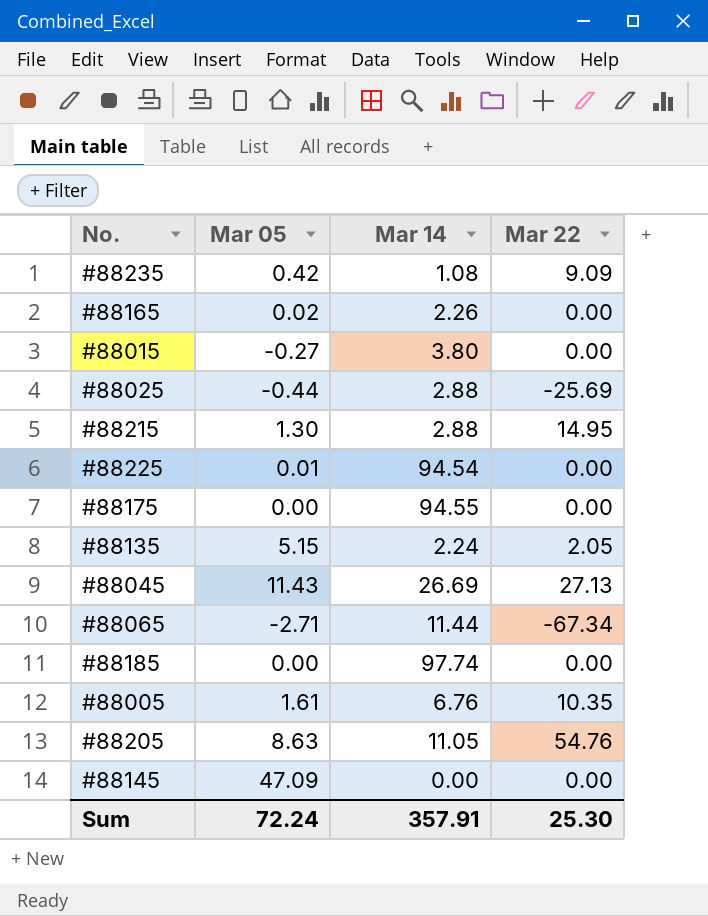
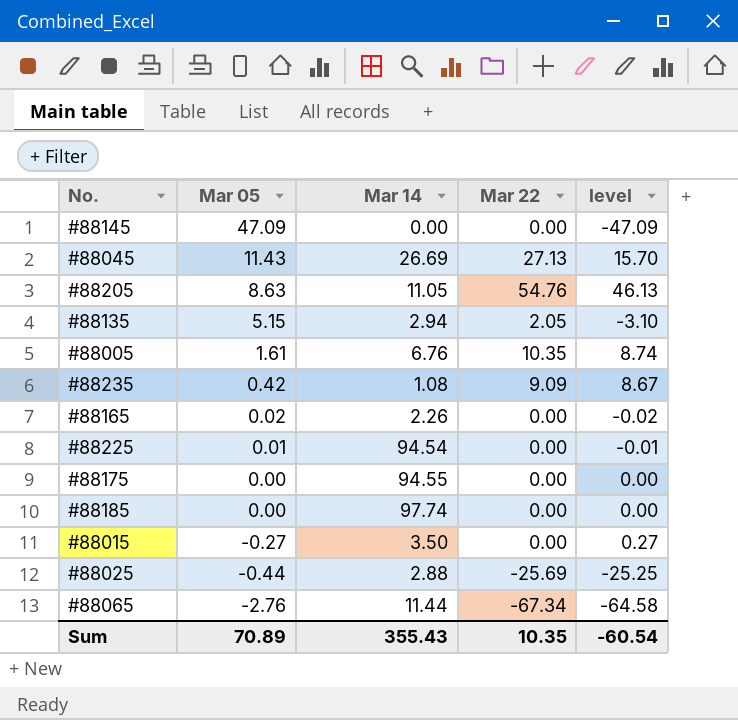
row order: none -> Mar 05 descending
column level | formula: none -> [Mar 22] - [Mar 05]
row #88215: 1.30 | 2.88 | 14.95 -> none
#88135 | Mar 14: 2.24 -> 2.94
#88015 | Mar 14: 3.80 -> 3.50
#88065 | Mar 05: -2.71 -> -2.76
Sum | Mar 05: 72.24 -> 70.89
Sum | Mar 14: 357.91 -> 355.43
Sum | Mar 22: 25.30 -> 10.35

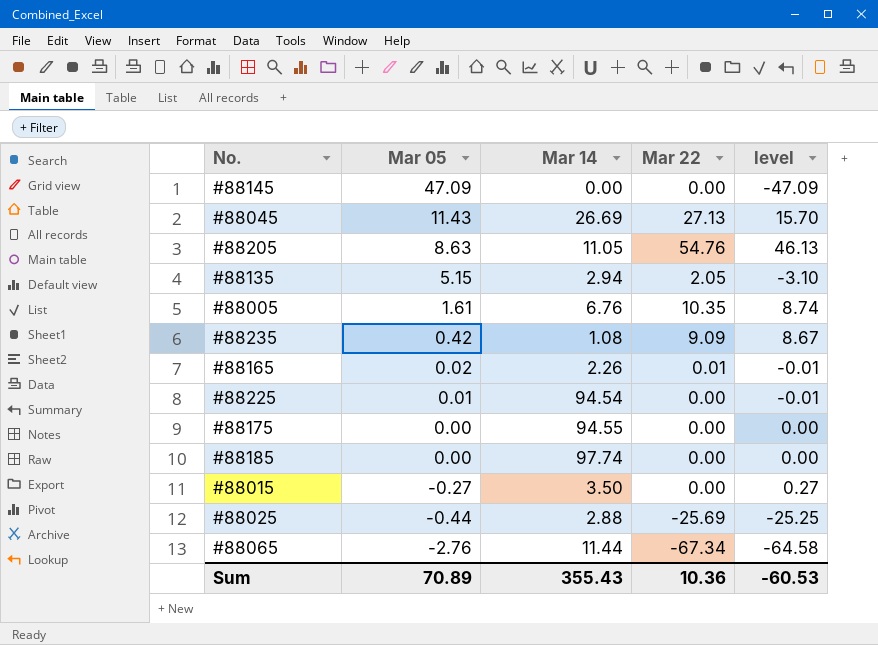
#88165 | Mar 22: 0.00 -> 0.01
#88165 | level: -0.02 -> -0.01
Sum | Mar 22: 10.35 -> 10.36
Sum | level: -60.54 -> -60.53

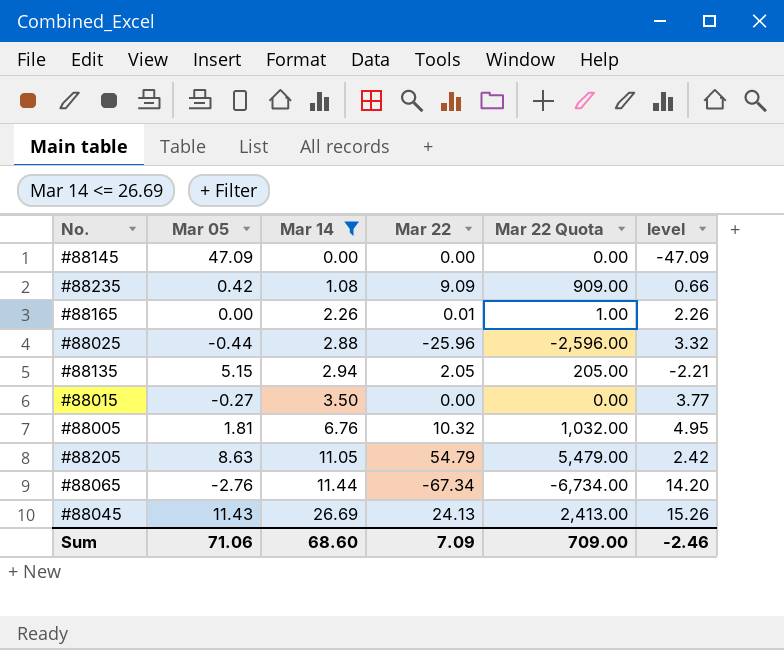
filter: none -> Mar 14 <= 26.69
row order: Mar 05 descending -> Mar 14 ascending
column Mar 22 Quota | formula: none -> [Mar 22] * 100
column level | formula: [Mar 22] - [Mar 05] -> [Mar 14] - [Mar 05]
#88165 | Mar 05: 0.02 -> 0.00
#88025 | Mar 22: -25.69 -> -25.96
#88005 | Mar 05: 1.61 -> 1.81
#88005 | Mar 22: 10.35 -> 10.32
#88205 | Mar 22: 54.76 -> 54.79
#88045 | Mar 22: 27.13 -> 24.13
Sum | Mar 05: 70.89 -> 71.06
Sum | Mar 14: 355.43 -> 68.60
Sum | Mar 22: 10.36 -> 7.09
Sum | level: -60.53 -> -2.46

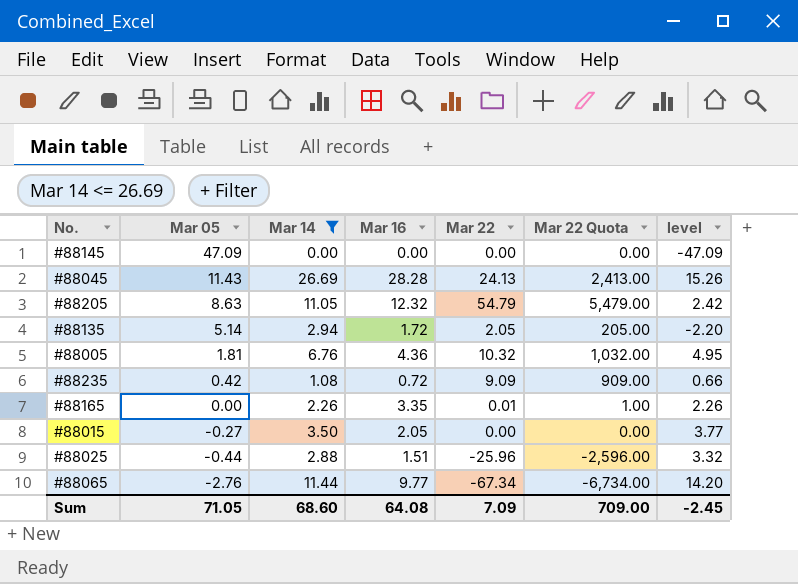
row order: Mar 14 ascending -> Mar 05 descending
column Mar 16 | position: none -> 4
#88135 | Mar 05: 5.15 -> 5.14
#88135 | level: -2.21 -> -2.20
Sum | Mar 05: 71.06 -> 71.05
Sum | level: -2.46 -> -2.45

